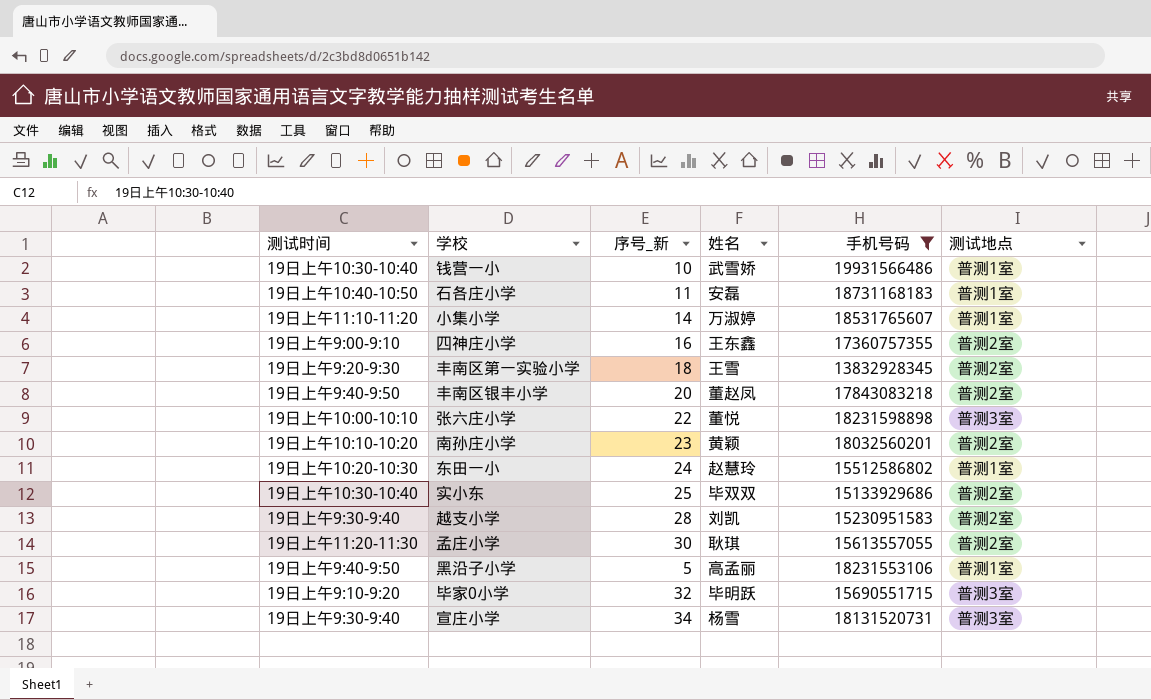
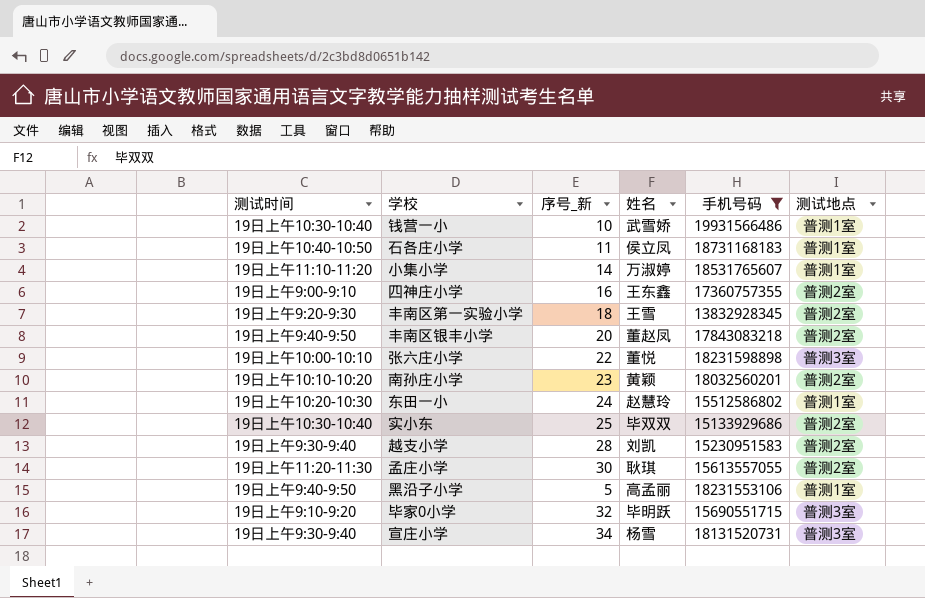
石各庄小学 | 姓名: 安磊 -> 侯立凤

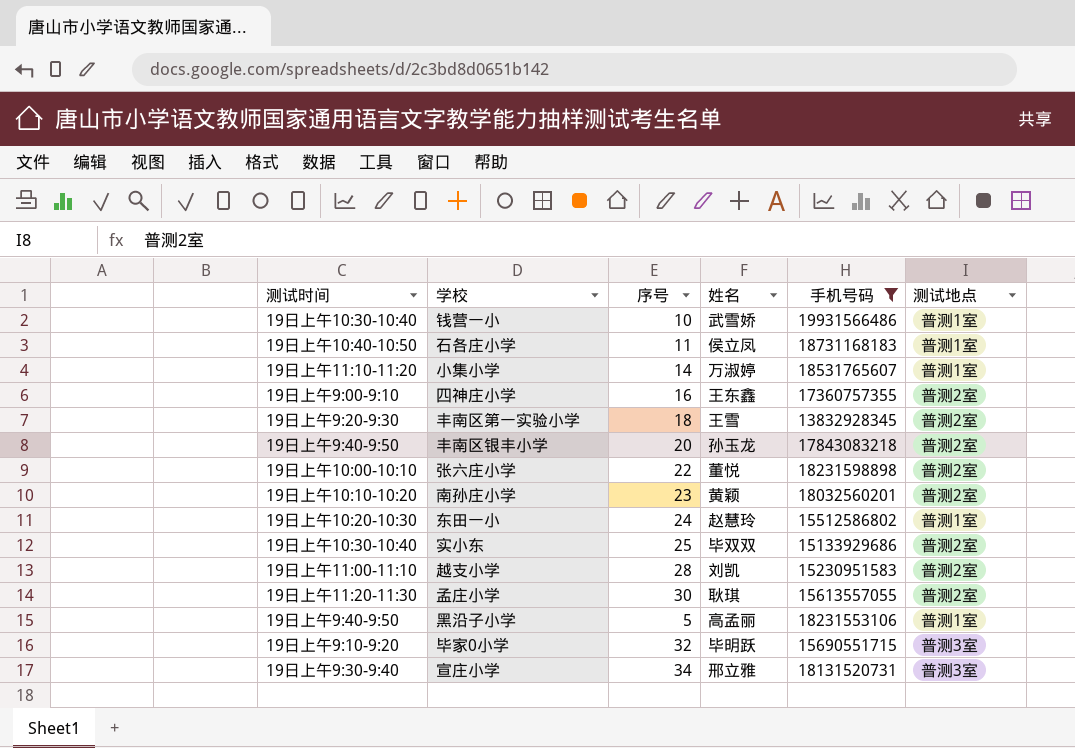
column name: 序号_新 -> 序号
丰南区银丰小学 | 姓名: 董赵凤 -> 孙玉龙
张六庄小学 | 测试地点: 普测3室 -> 普测2室
越支小学 | 测试时间: 19日上午9:30-9:40 -> 19日上午11:00-11:10
宣庄小学 | 姓名: 杨雪 -> 邢立雅

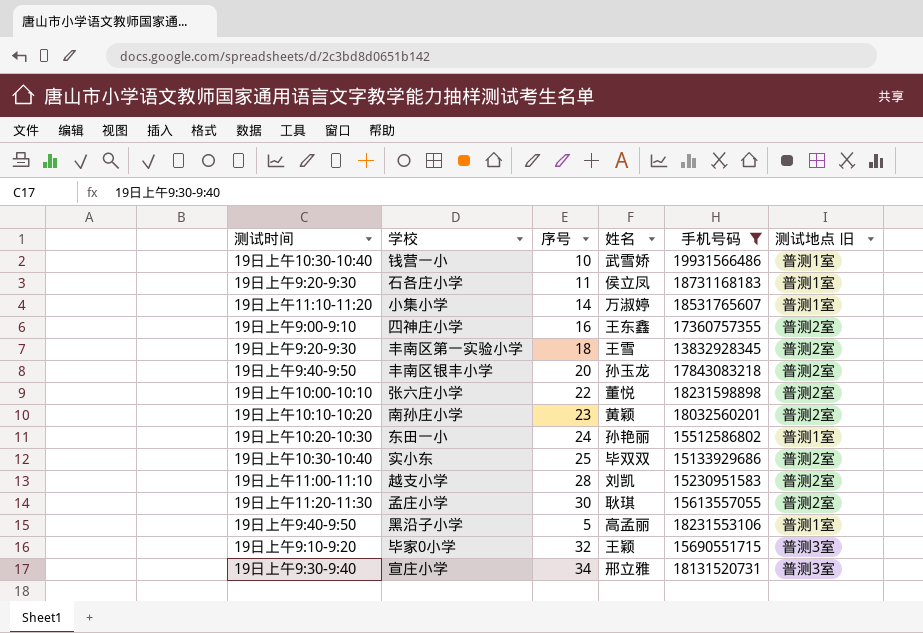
column name: 测试地点 -> 测试地点 旧
石各庄小学 | 测试时间: 19日上午10:40-10:50 -> 19日上午9:20-9:30
东田一小 | 姓名: 赵慧玲 -> 孙艳丽
毕家0小学 | 姓名: 毕明跃 -> 王颖

